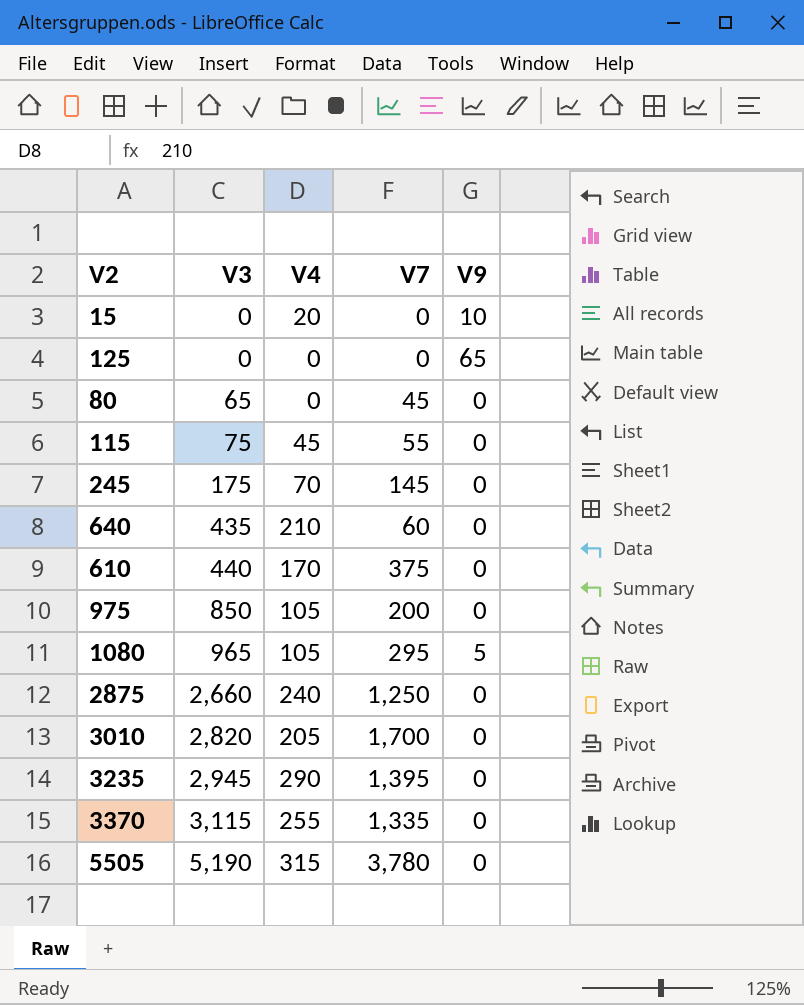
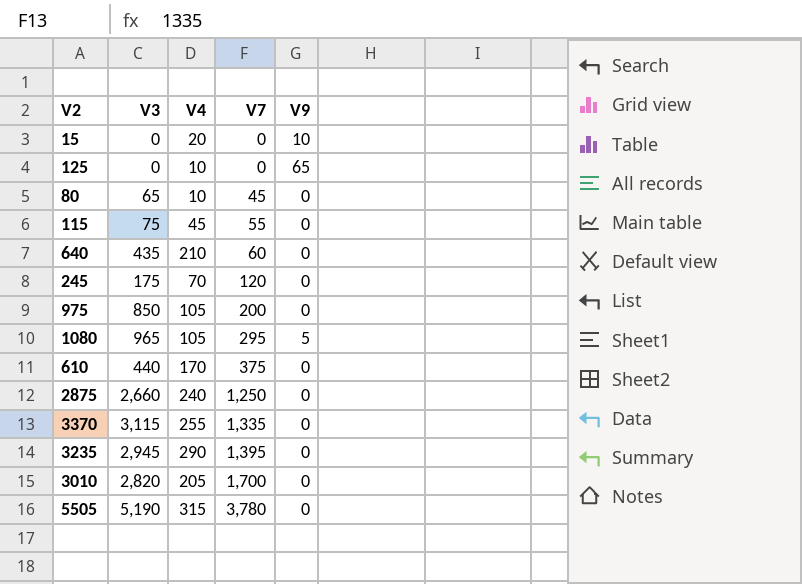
row order: V3 ascending -> V7 ascending
125 | V4: 0 -> 10
80 | V4: 0 -> 10
245 | V7: 145 -> 120

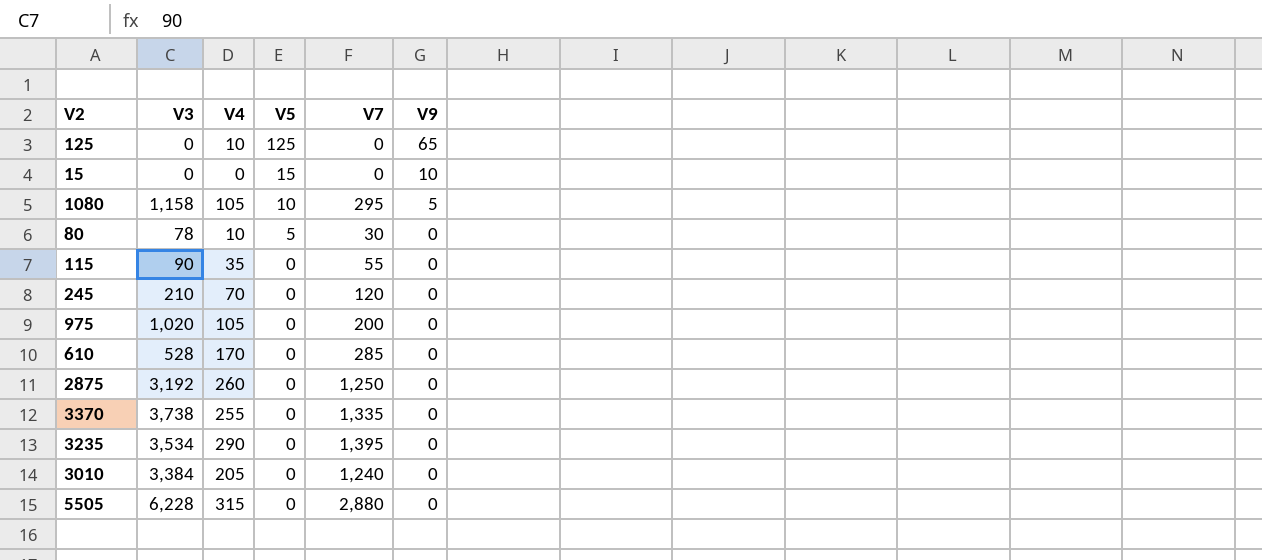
row order: V7 ascending -> V5 descending
column V5 | position: none -> 4
row 640: 435 | 210 | 60 | 0 -> none
15 | V4: 20 -> 0
1080 | V3: 965 -> 1,158
80 | V3: 65 -> 78
80 | V7: 45 -> 30
115 | V3: 75 -> 90
115 | V4: 45 -> 35
245 | V3: 175 -> 210
975 | V3: 850 -> 1,020
610 | V3: 440 -> 528
610 | V7: 375 -> 285
2875 | V3: 2,660 -> 3,192
2875 | V4: 240 -> 260
3370 | V3: 3,115 -> 3,738
3235 | V3: 2,945 -> 3,534
3010 | V3: 2,820 -> 3,384
3010 | V7: 1,700 -> 1,240
5505 | V3: 5,190 -> 6,228
5505 | V7: 3,780 -> 2,880

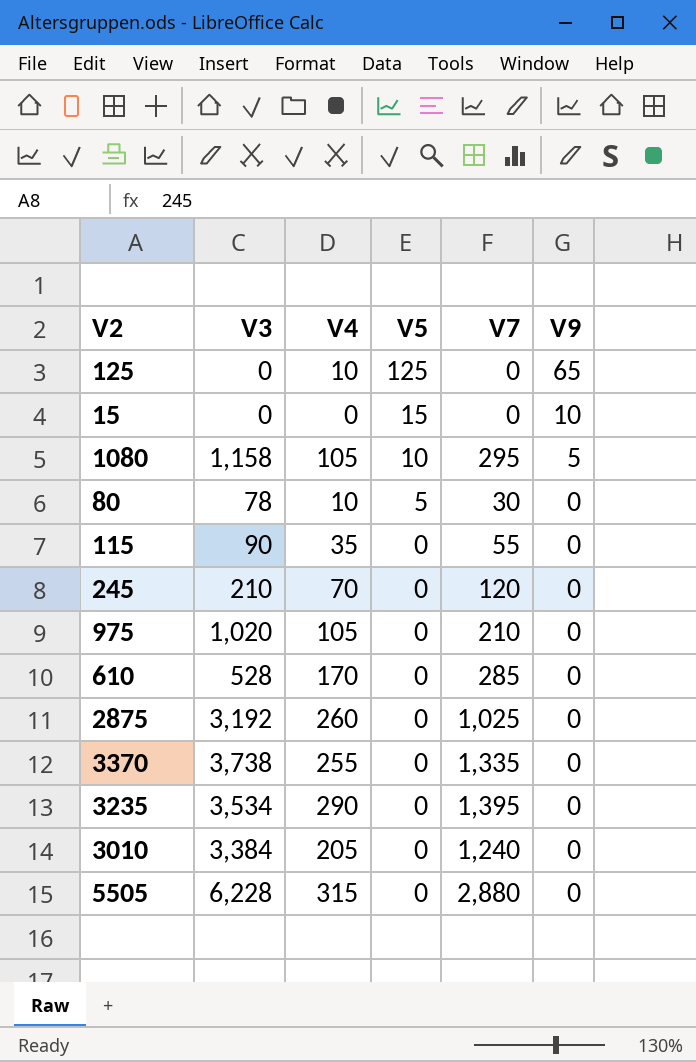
975 | V7: 200 -> 210
2875 | V7: 1,250 -> 1,025

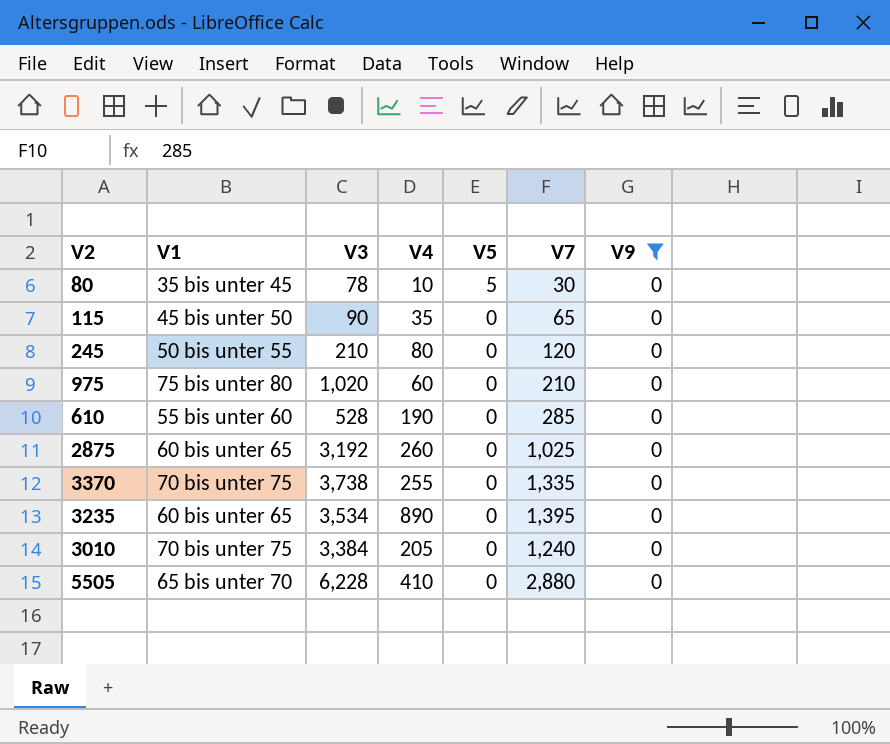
filter: none -> V9 = 0
column V1 | position: none -> 2
115 | V7: 55 -> 65
245 | V4: 70 -> 80
975 | V4: 105 -> 60
610 | V4: 170 -> 190
3235 | V4: 290 -> 890
5505 | V4: 315 -> 410

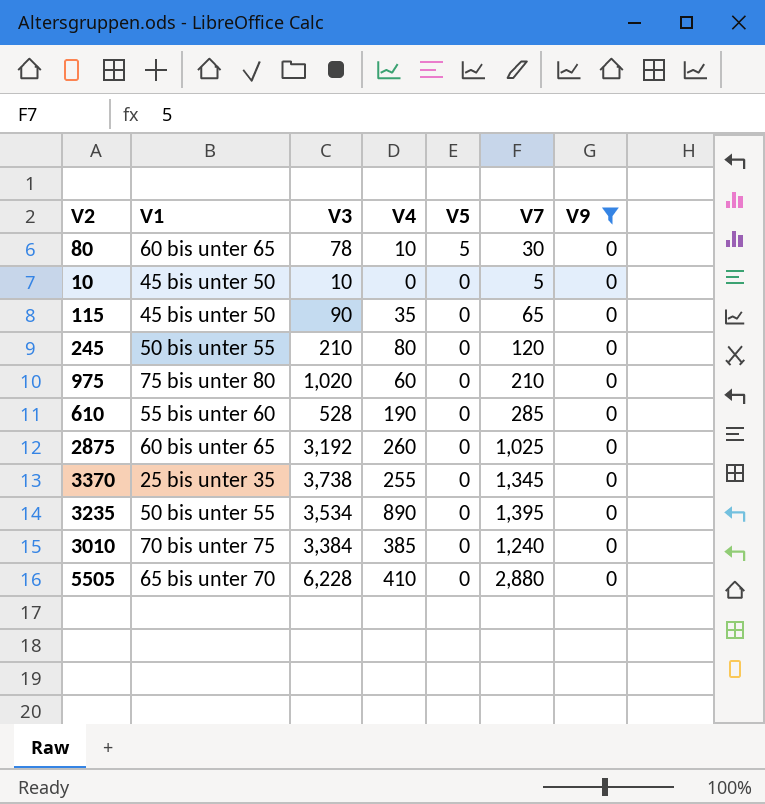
80 | V1: 35 bis unter 45 -> 60 bis unter 65
row 10: none -> 45 bis unter 50 | 10 | 0 | 0 | 5 | 0
3370 | V1: 70 bis unter 75 -> 25 bis unter 35
3370 | V7: 1,335 -> 1,345
3235 | V1: 60 bis unter 65 -> 50 bis unter 55
3010 | V4: 205 -> 385

